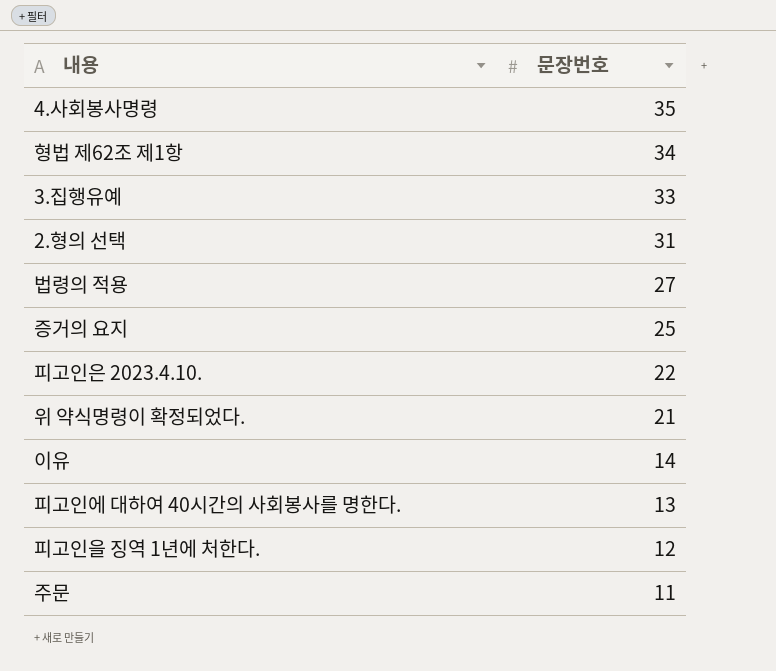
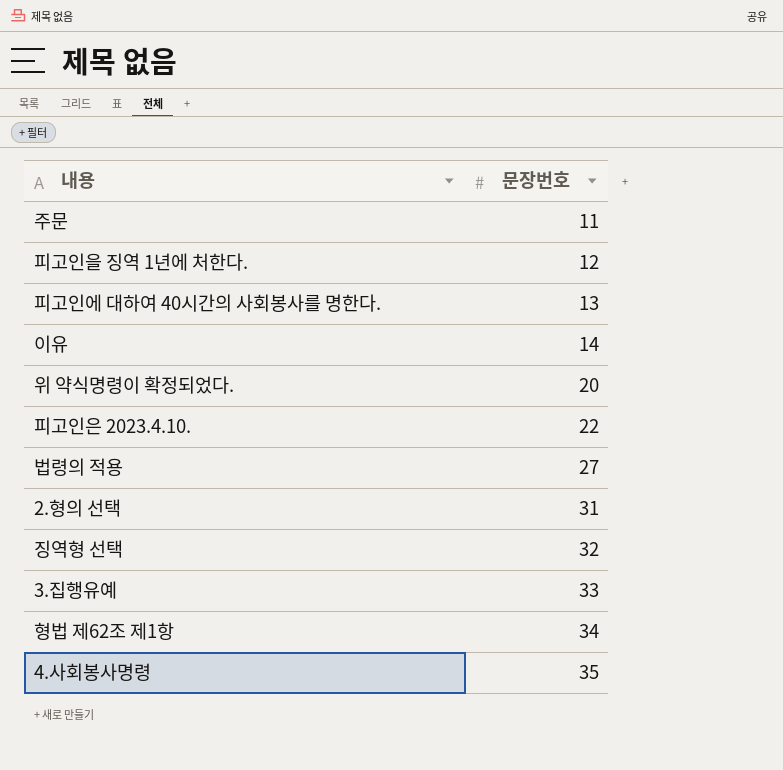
row order: 문장번호 descending -> 문장번호 ascending
row 증거의 요지: 25 -> none
위 약식명령이 확정되었다. | 문장번호: 21 -> 20
row 징역형 선택: none -> 32

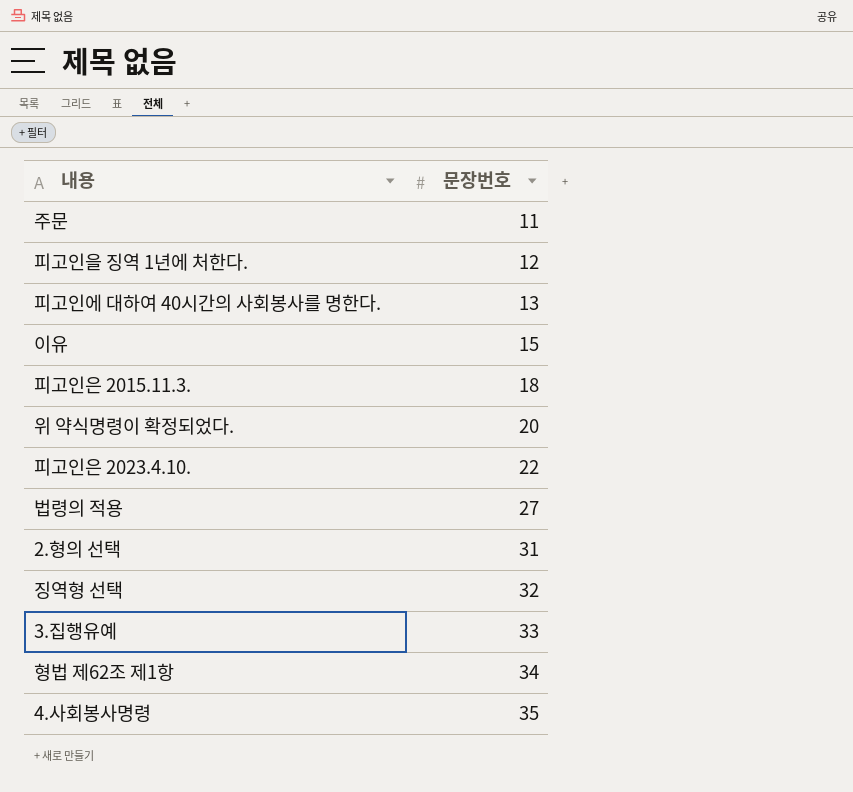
이유 | 문장번호: 14 -> 15
row 피고인은 2015.11.3.: none -> 18

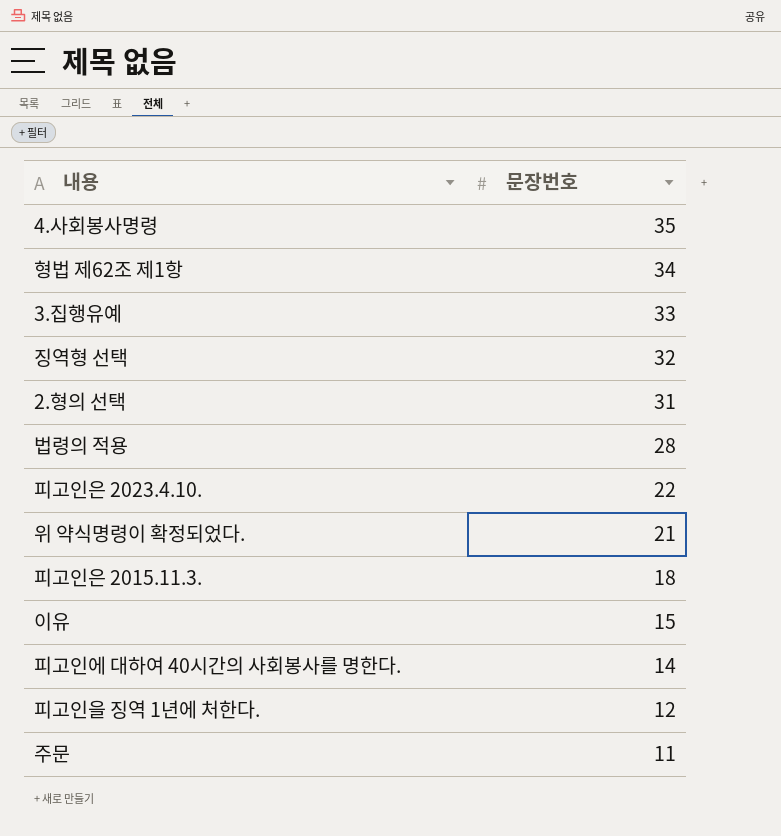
row order: 문장번호 ascending -> 문장번호 descending
법령의 적용 | 문장번호: 27 -> 28
위 약식명령이 확정되었다. | 문장번호: 20 -> 21
피고인에 대하여 40시간의 사회봉사를 명한다. | 문장번호: 13 -> 14

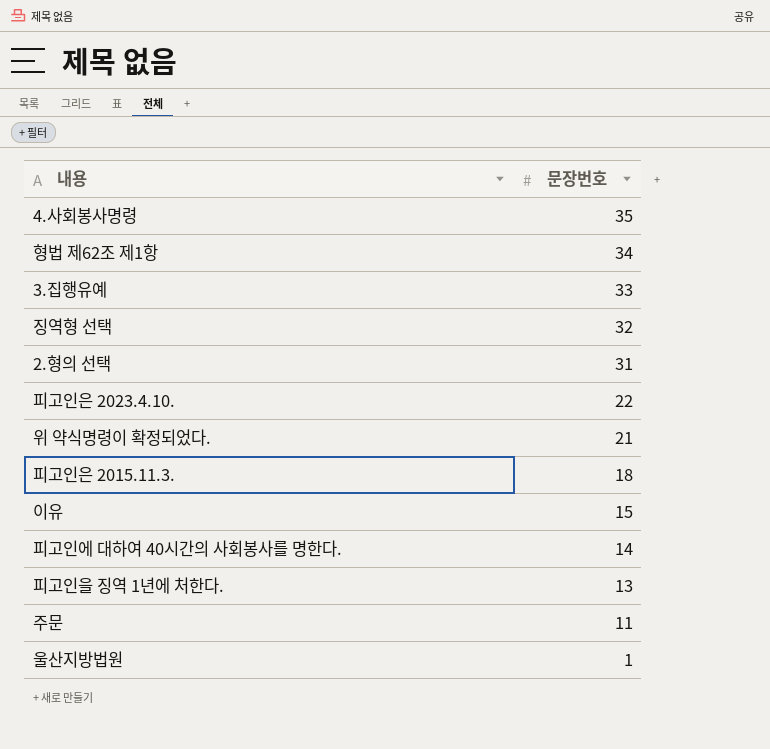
row 법령의 적용: 28 -> none
피고인을 징역 1년에 처한다. | 문장번호: 12 -> 13
row 울산지방법원: none -> 1

